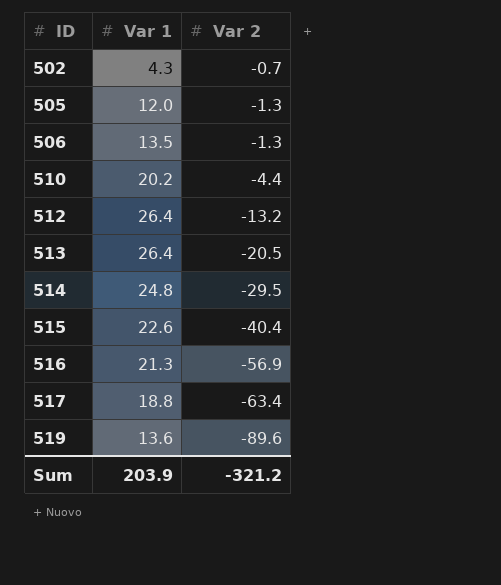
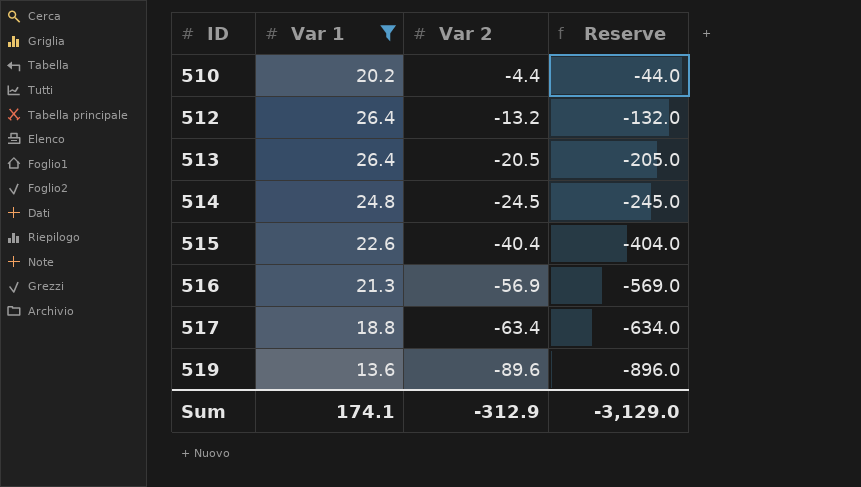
filter: none -> Var 1 >= 13.6
column Reserve | formula: none -> [Var 2] * 10
514 | Var 2: -29.5 -> -24.5
Sum | Var 1: 203.9 -> 174.1
Sum | Var 2: -321.2 -> -312.9

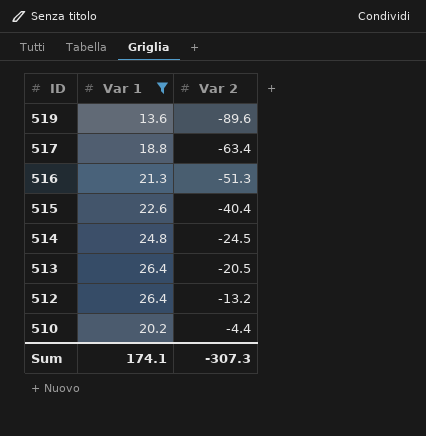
row order: ID ascending -> ID descending
column Reserve | formula: [Var 2] * 10 -> none
516 | Var 2: -56.9 -> -51.3
Sum | Var 2: -312.9 -> -307.3

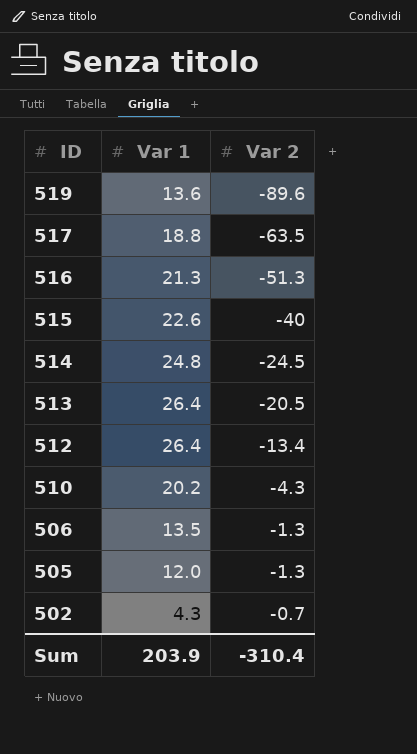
filter: Var 1 >= 13.6 -> none
517 | Var 2: -63.4 -> -63.5
515 | Var 2: -40.4 -> -40
512 | Var 2: -13.2 -> -13.4
510 | Var 2: -4.4 -> -4.3
Sum | Var 1: 174.1 -> 203.9
Sum | Var 2: -307.3 -> -310.4

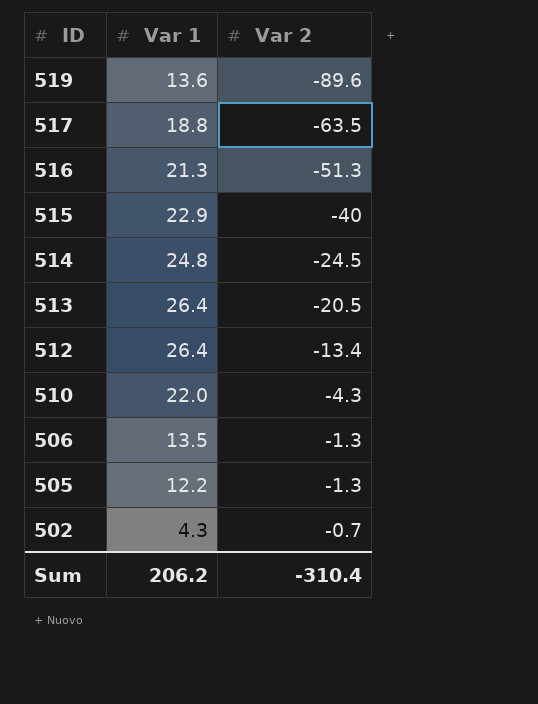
515 | Var 1: 22.6 -> 22.9
510 | Var 1: 20.2 -> 22.0
505 | Var 1: 12.0 -> 12.2
Sum | Var 1: 203.9 -> 206.2

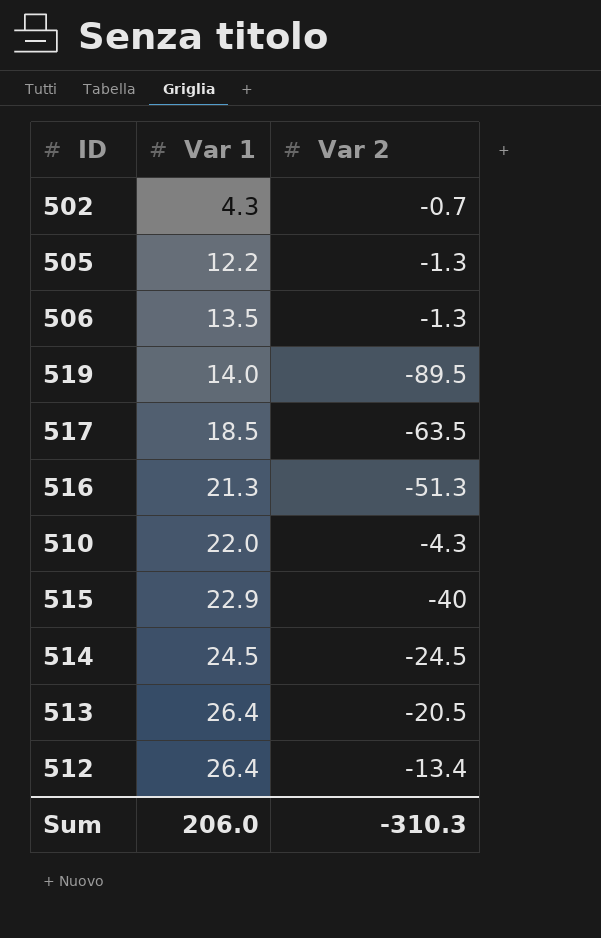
row order: ID descending -> Var 1 ascending
519 | Var 1: 13.6 -> 14.0
519 | Var 2: -89.6 -> -89.5
517 | Var 1: 18.8 -> 18.5
514 | Var 1: 24.8 -> 24.5
Sum | Var 1: 206.2 -> 206.0
Sum | Var 2: -310.4 -> -310.3

